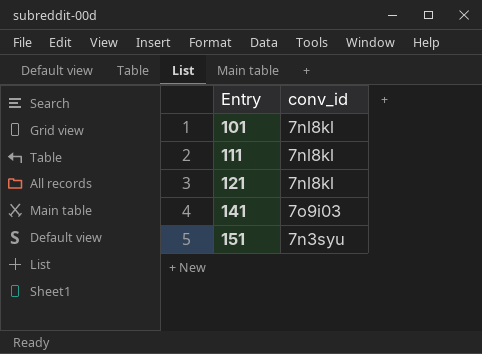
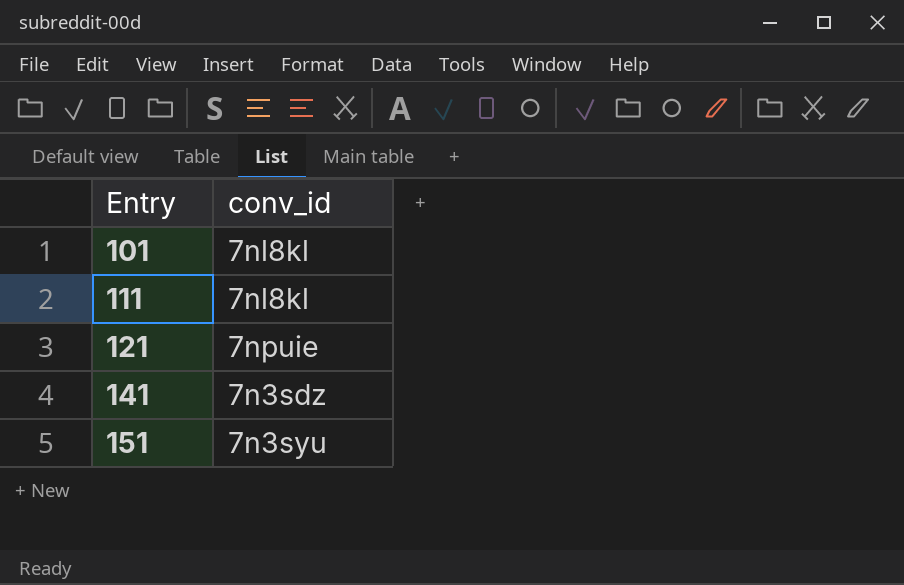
121 | conv_id: 7nl8kl -> 7npuie
141 | conv_id: 7o9i03 -> 7n3sdz

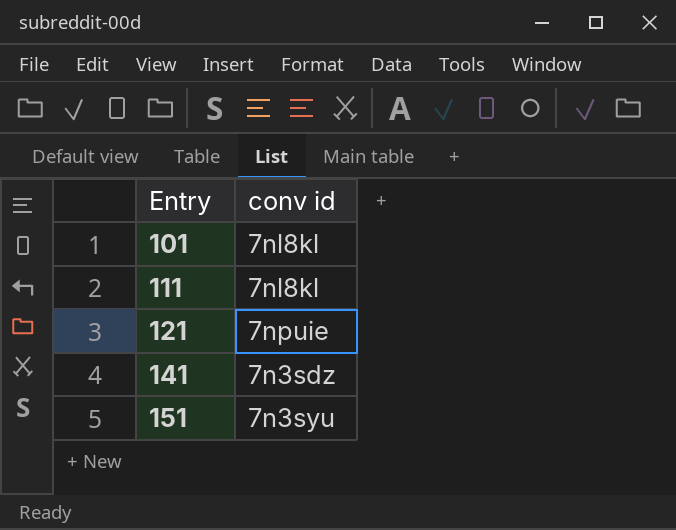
column name: conv_id -> conv id

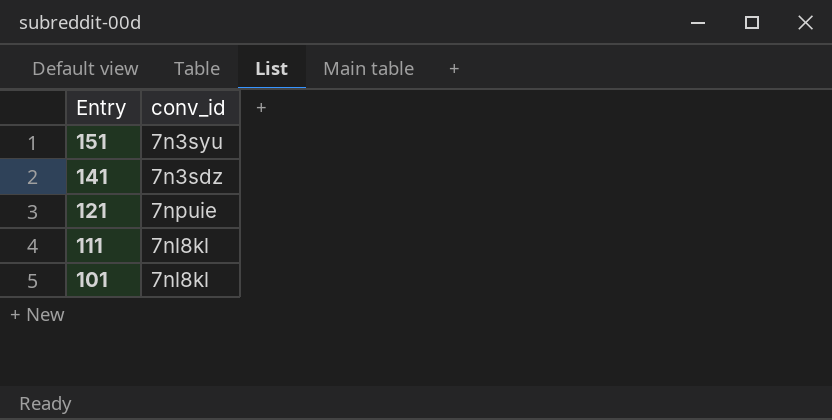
row order: Entry ascending -> Entry descending
column name: conv id -> conv_id

